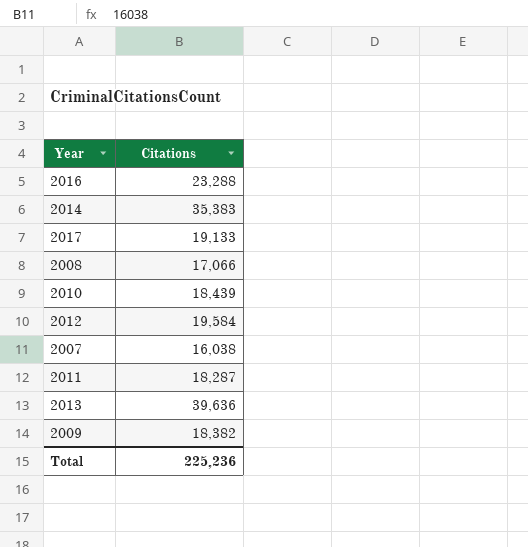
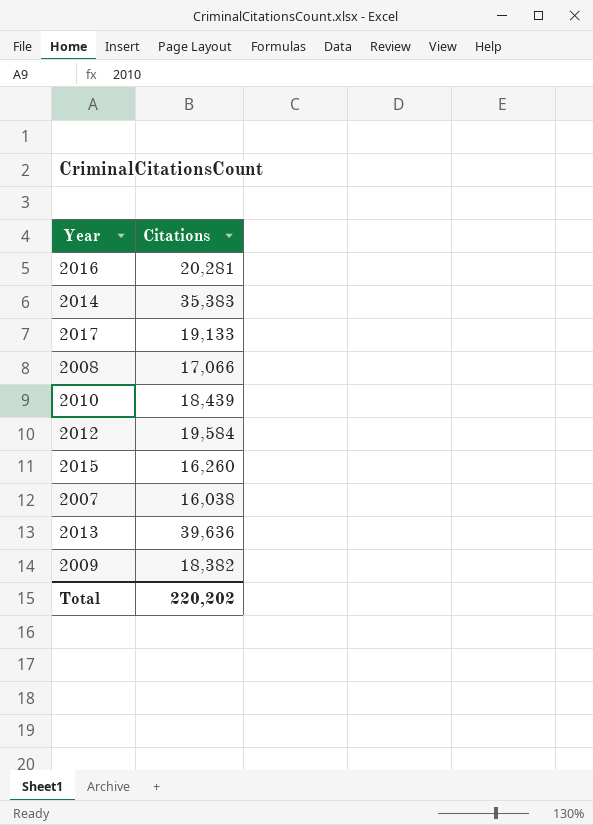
row 2011: 18,287 -> none
2016 | Citations: 23,288 -> 20,281
row 2015: none -> 16,260
Total | Citations: 225,236 -> 220,202

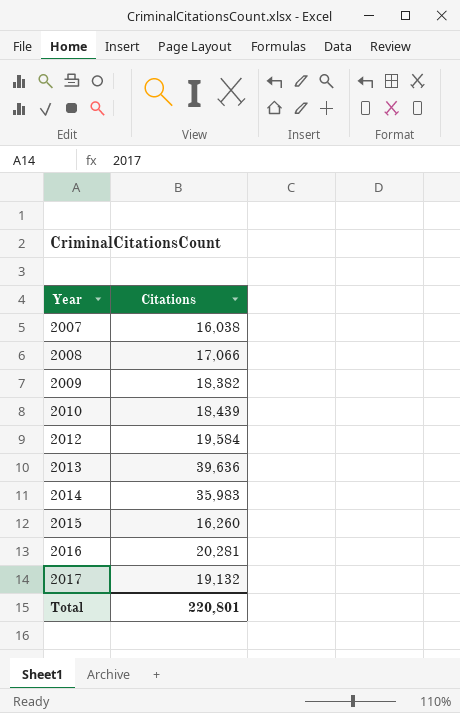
row order: none -> Year ascending
2014 | Citations: 35,383 -> 35,983
2017 | Citations: 19,133 -> 19,132
Total | Citations: 220,202 -> 220,801

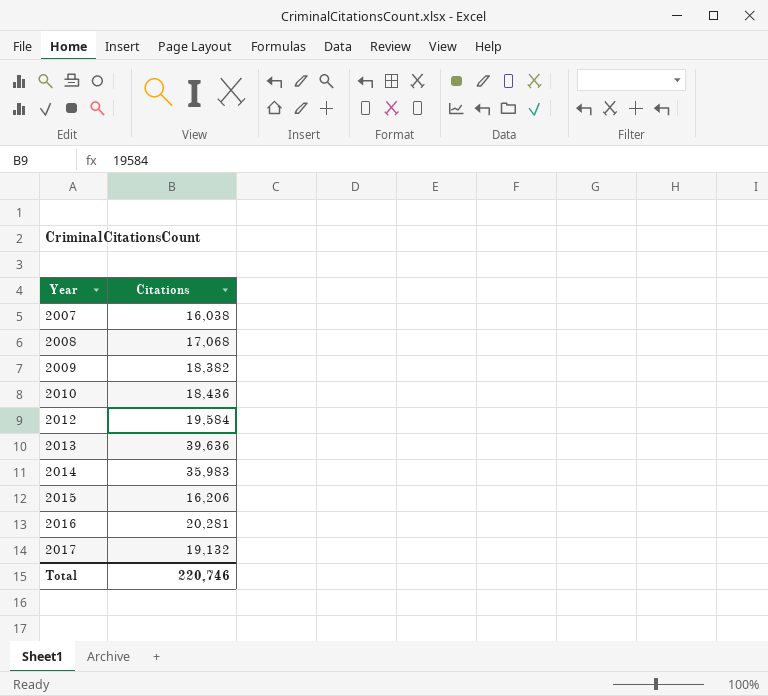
2008 | Citations: 17,066 -> 17,068
2010 | Citations: 18,439 -> 18,436
2015 | Citations: 16,260 -> 16,206
Total | Citations: 220,801 -> 220,746

